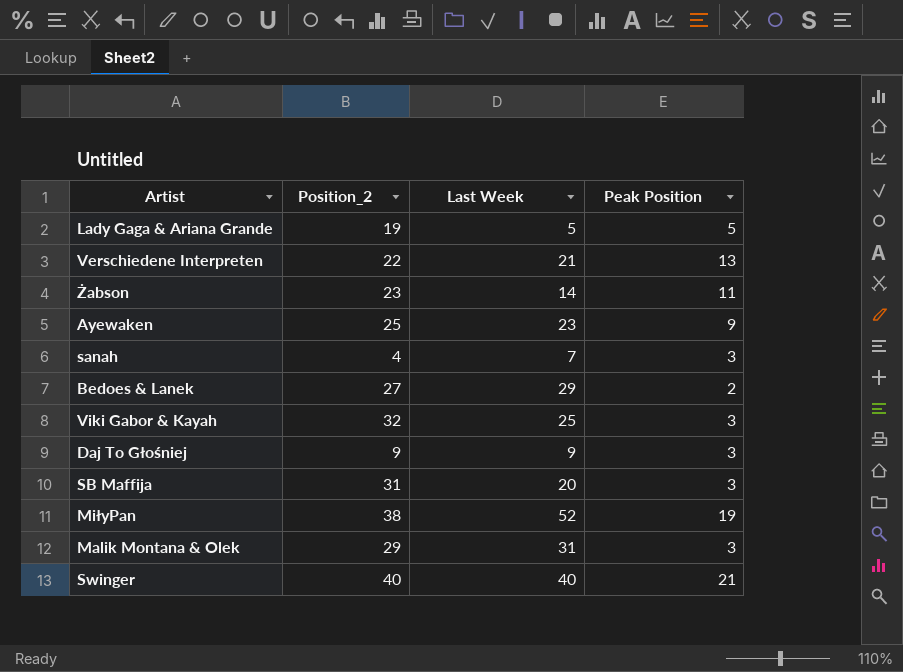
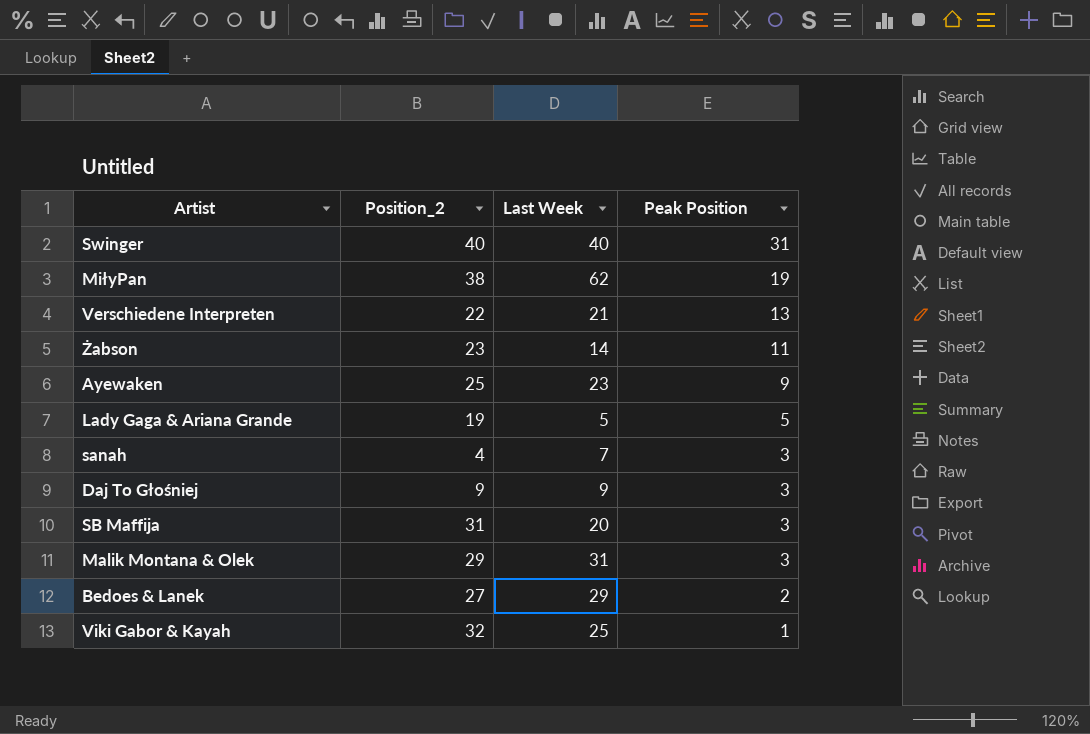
row order: none -> Peak Position descending
Swinger | Peak Position: 21 -> 31
MiłyPan | Last Week: 52 -> 62
Viki Gabor & Kayah | Peak Position: 3 -> 1

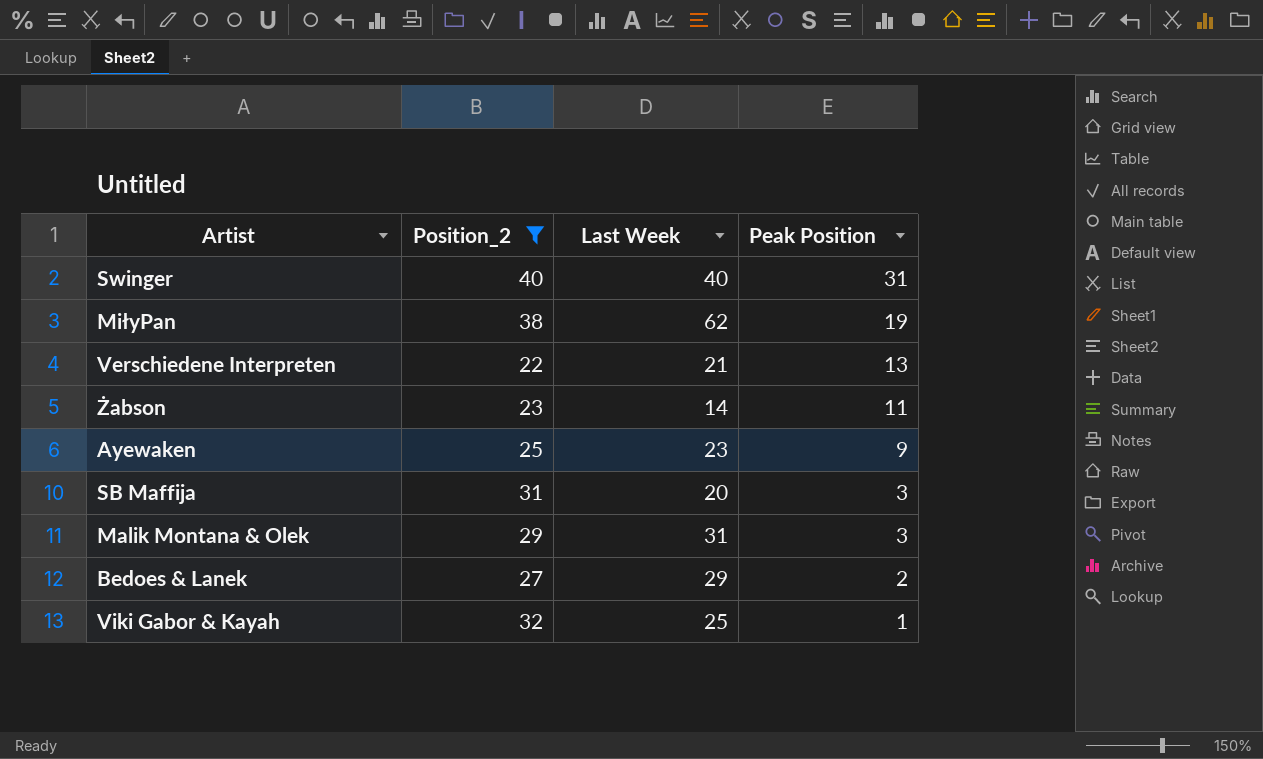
filter: none -> Position_2 >= 22

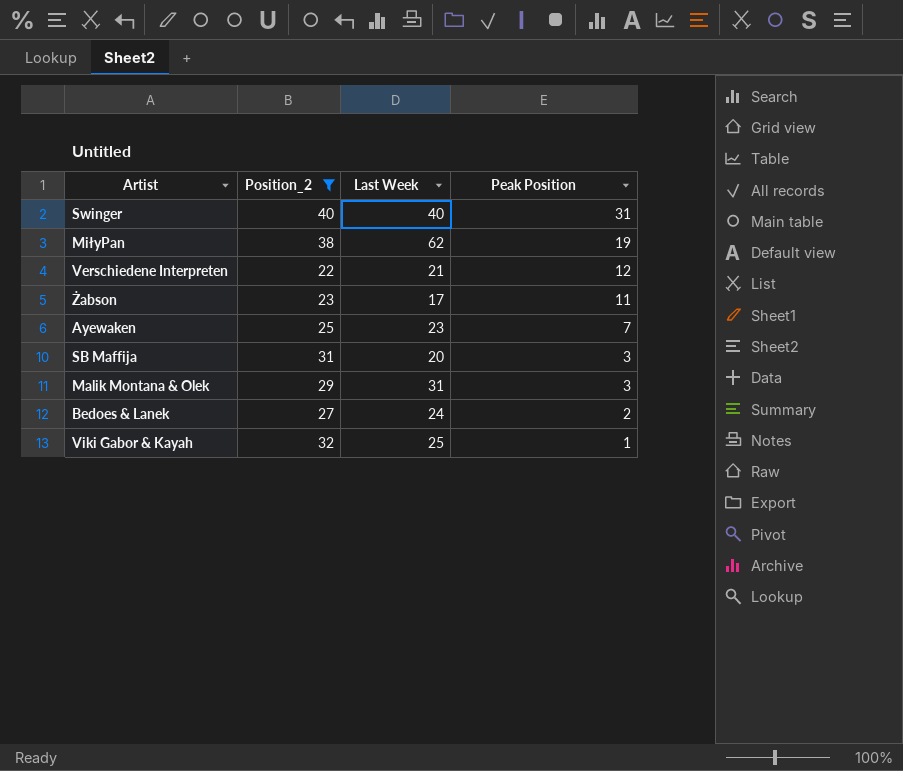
Verschiedene Interpreten | Peak Position: 13 -> 12
Żabson | Last Week: 14 -> 17
Ayewaken | Peak Position: 9 -> 7
Bedoes & Lanek | Last Week: 29 -> 24

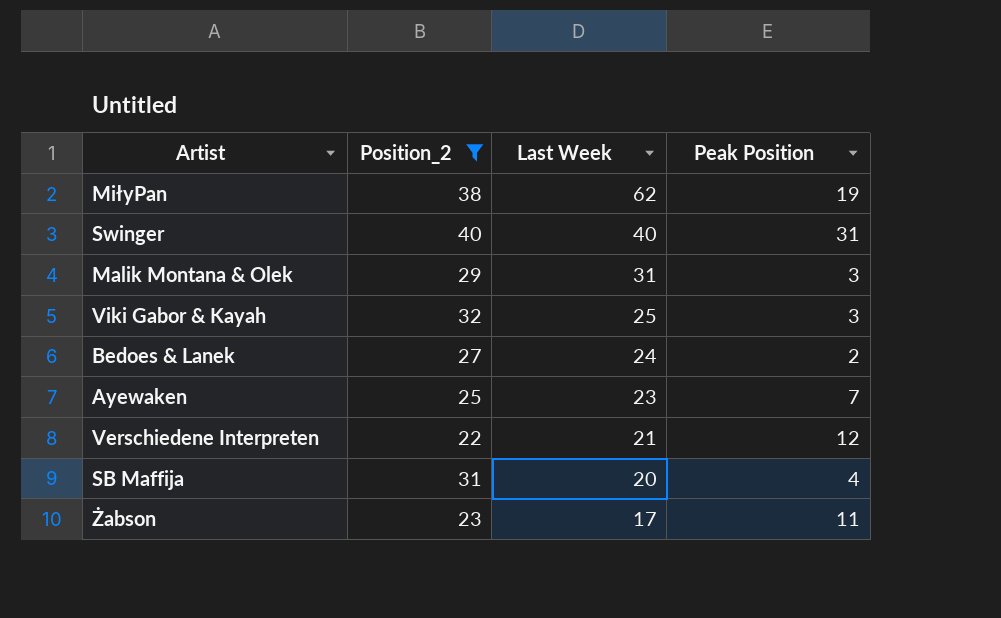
row order: Peak Position descending -> Last Week descending
Viki Gabor & Kayah | Peak Position: 1 -> 3
SB Maffija | Peak Position: 3 -> 4

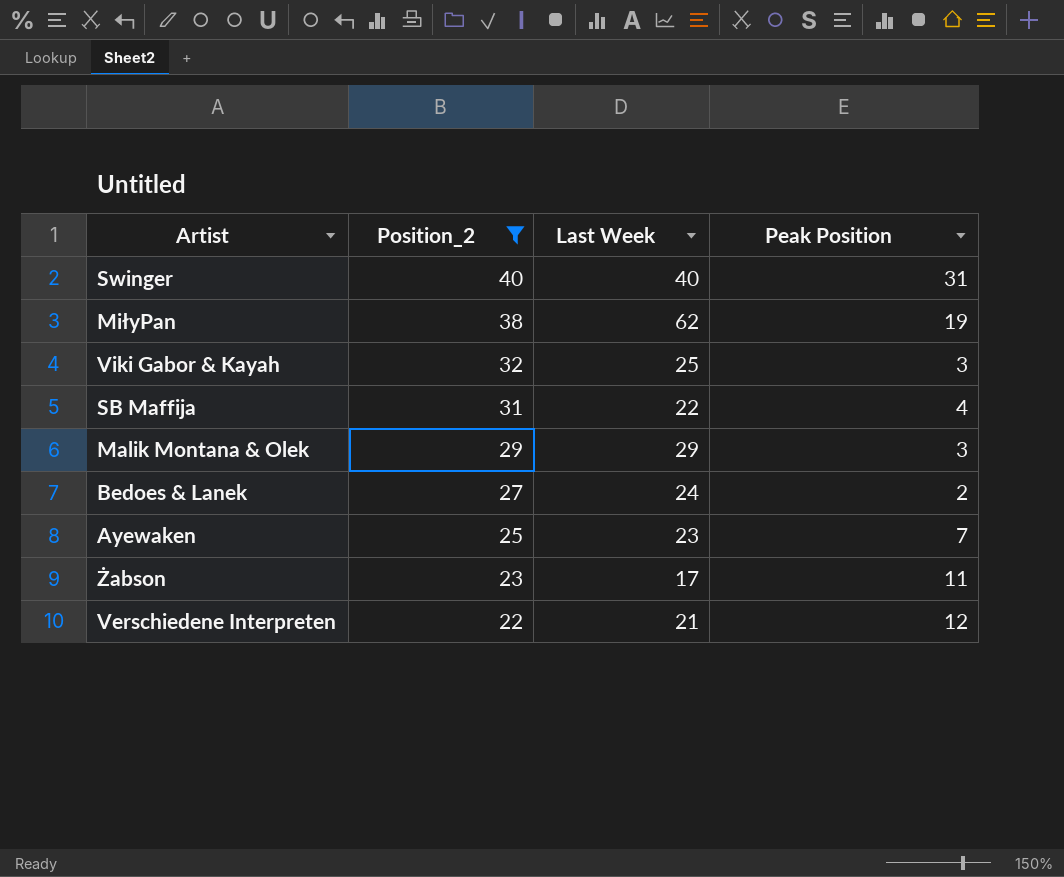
row order: Last Week descending -> Position_2 descending
SB Maffija | Last Week: 20 -> 22
Malik Montana & Olek | Last Week: 31 -> 29

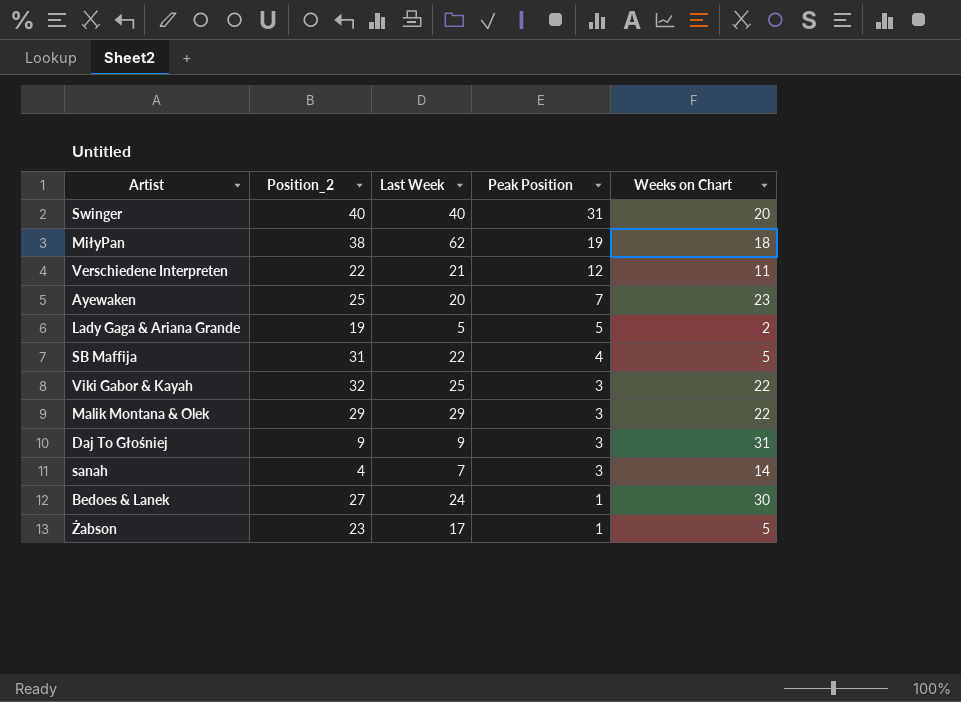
filter: Position_2 >= 22 -> none
row order: Position_2 descending -> Peak Position descending
column Weeks on Chart | position: none -> 5
Ayewaken | Last Week: 23 -> 20
Bedoes & Lanek | Peak Position: 2 -> 1
Żabson | Peak Position: 11 -> 1

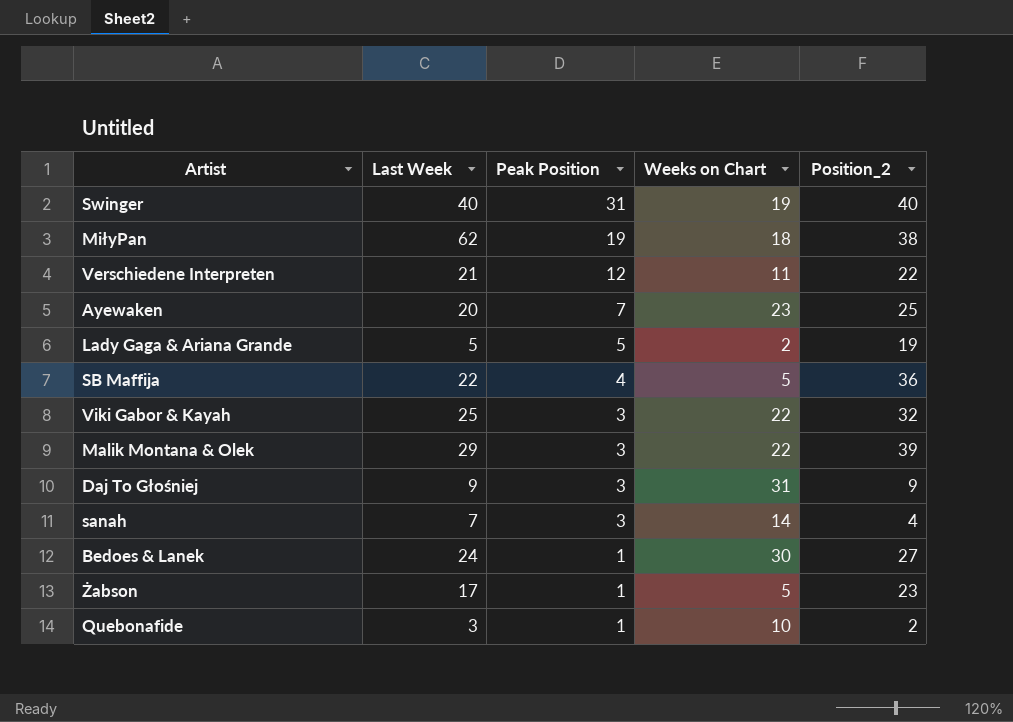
column Position_2 | position: 2 -> 5
Swinger | Weeks on Chart: 20 -> 19
SB Maffija | Position_2: 31 -> 36
Malik Montana & Olek | Position_2: 29 -> 39
row Quebonafide: none -> 3 | 1 | 10 | 2

